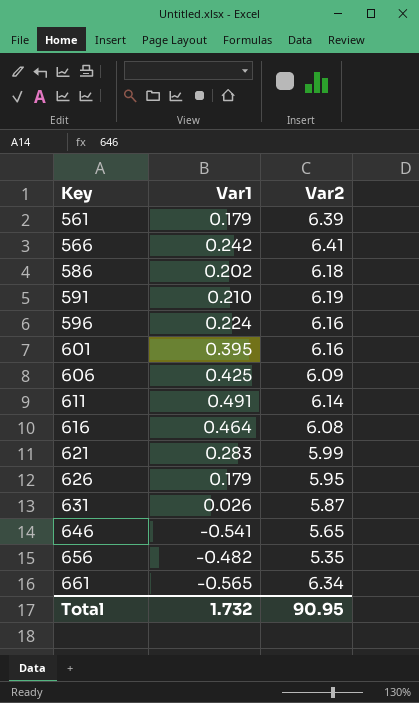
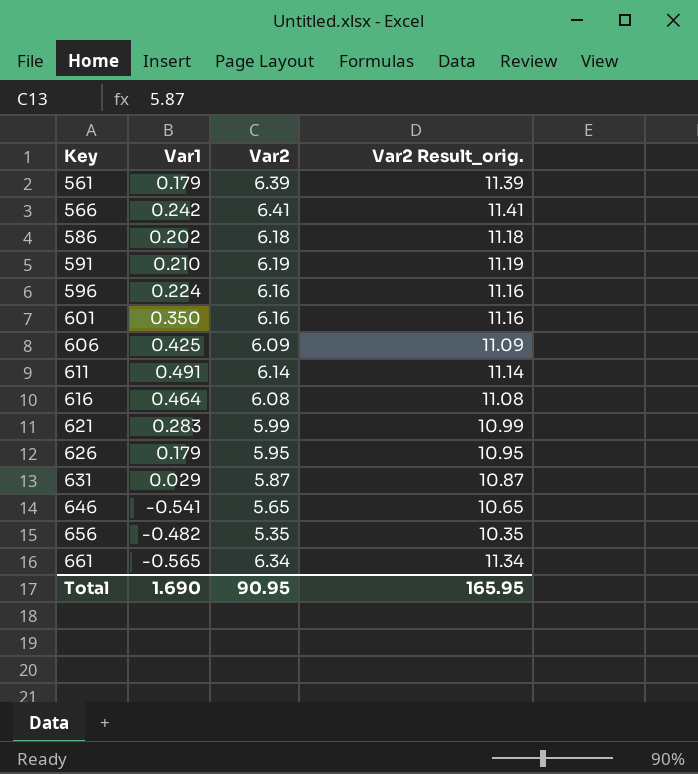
column Var2 Result_orig. | formula: none -> [Var2] + 5
601 | Var1: 0.395 -> 0.350
631 | Var1: 0.026 -> 0.029
Total | Var1: 1.732 -> 1.690

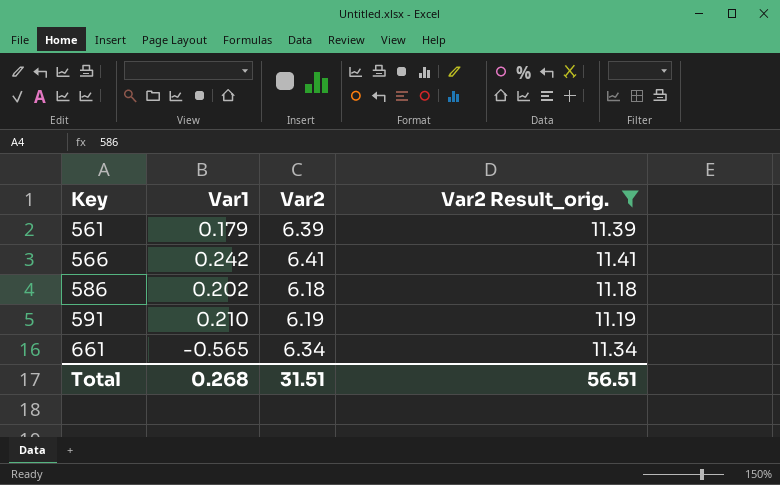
filter: none -> Var2 Result_orig. >= 11.18
Total | Var1: 1.690 -> 0.268
Total | Var2: 90.95 -> 31.51
Total | Var2 Result_orig.: 165.95 -> 56.51

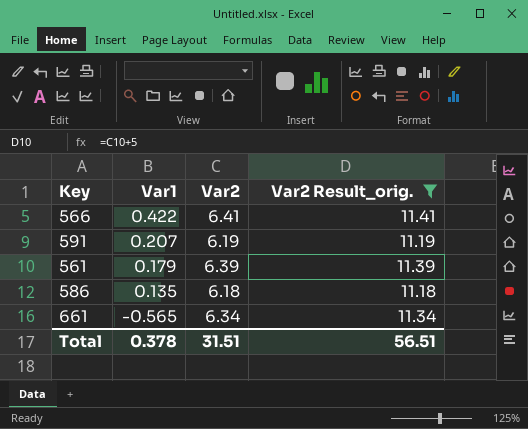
row order: Key ascending -> Var1 descending
566 | Var1: 0.242 -> 0.422
591 | Var1: 0.210 -> 0.207
586 | Var1: 0.202 -> 0.135
Total | Var1: 0.268 -> 0.378

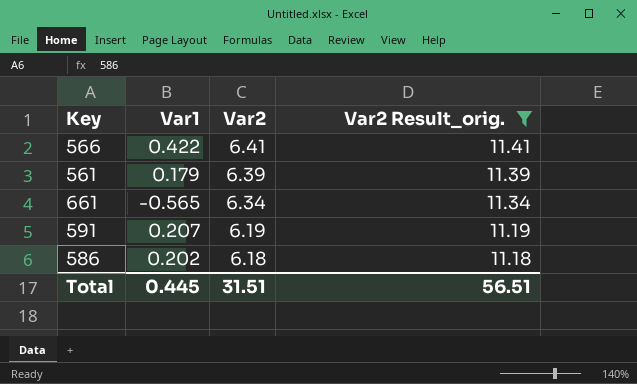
row order: Var1 descending -> Var2 descending
586 | Var1: 0.135 -> 0.202
Total | Var1: 0.378 -> 0.445

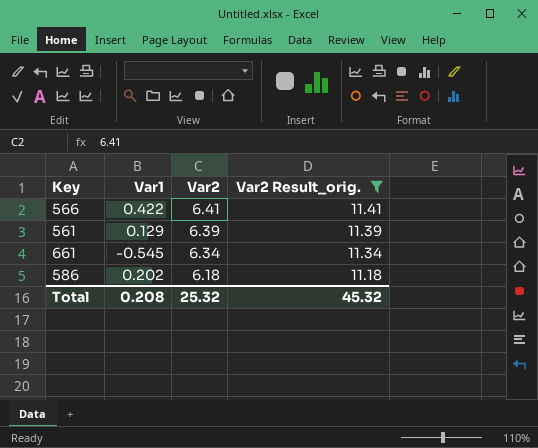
row 591: 0.207 | 6.19 | 11.19 -> none
561 | Var1: 0.179 -> 0.129
661 | Var1: -0.565 -> -0.545
Total | Var1: 0.445 -> 0.208
Total | Var2: 31.51 -> 25.32
Total | Var2 Result_orig.: 56.51 -> 45.32

